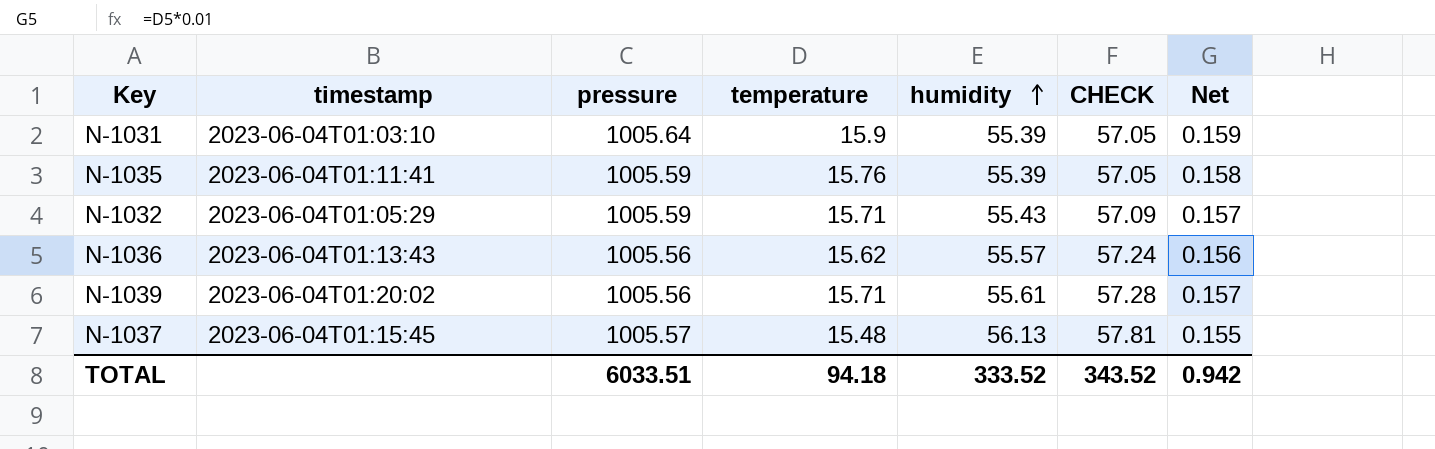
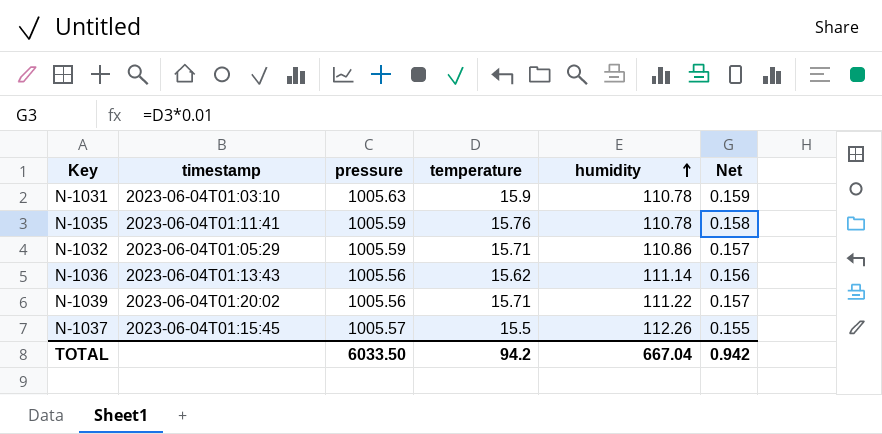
column CHECK | formula: [humidity] * 1.03 -> none
N-1031 | pressure: 1005.64 -> 1005.63
N-1031 | humidity: 55.39 -> 110.78
N-1035 | humidity: 55.39 -> 110.78
N-1032 | humidity: 55.43 -> 110.86
N-1036 | humidity: 55.57 -> 111.14
N-1039 | humidity: 55.61 -> 111.22
N-1037 | temperature: 15.48 -> 15.5
N-1037 | humidity: 56.13 -> 112.26
TOTAL | pressure: 6033.51 -> 6033.50
TOTAL | temperature: 94.18 -> 94.2
TOTAL | humidity: 333.52 -> 667.04

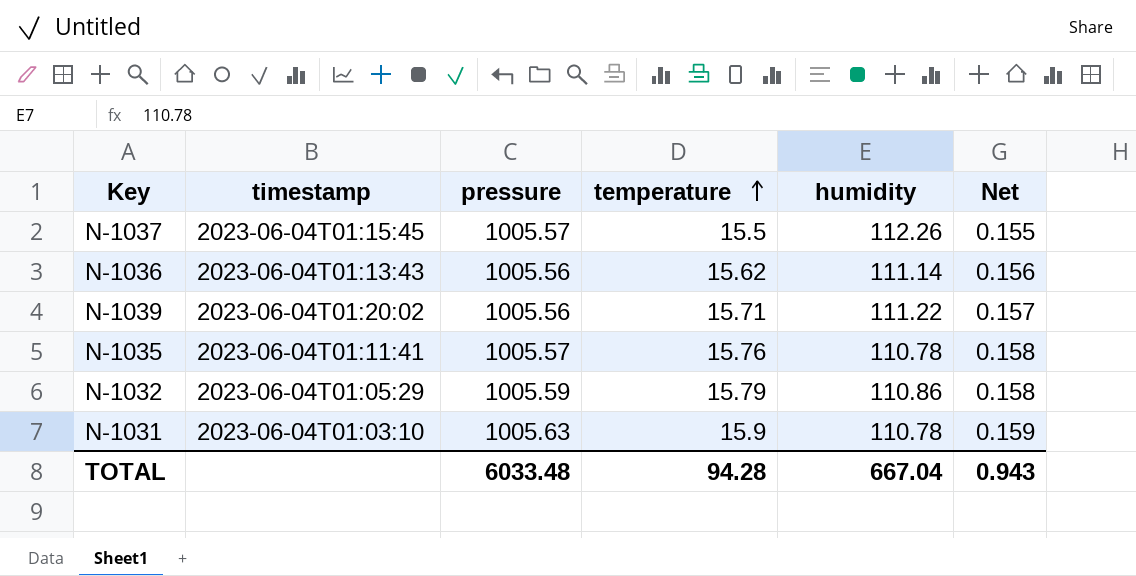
row order: humidity ascending -> temperature ascending
N-1035 | pressure: 1005.59 -> 1005.57
N-1032 | temperature: 15.71 -> 15.79
N-1032 | Net: 0.157 -> 0.158
TOTAL | pressure: 6033.50 -> 6033.48
TOTAL | temperature: 94.2 -> 94.28
TOTAL | Net: 0.942 -> 0.943

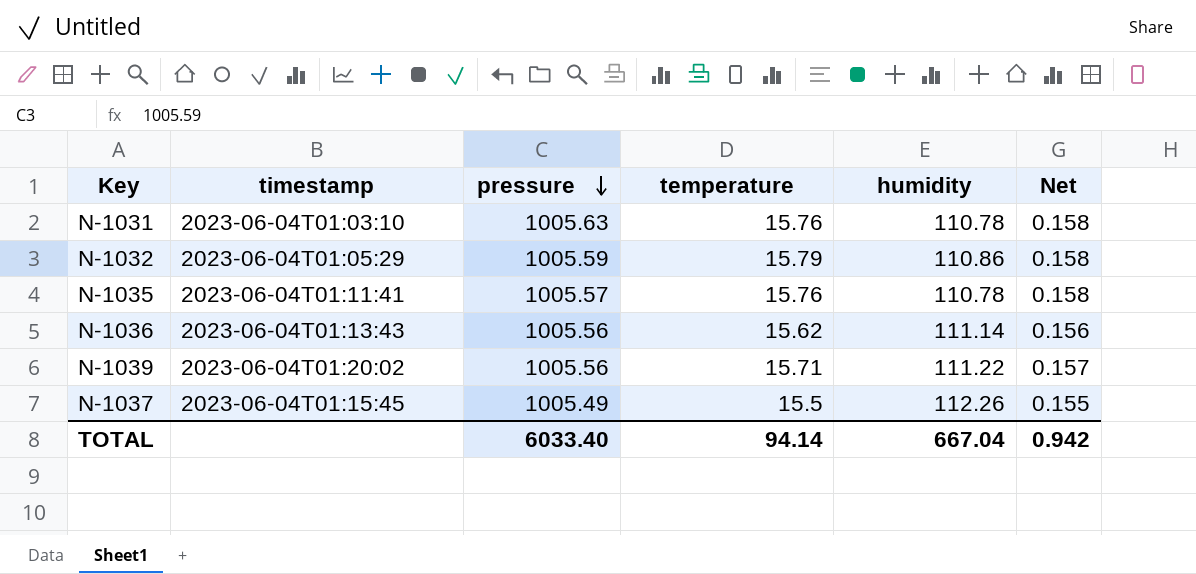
row order: temperature ascending -> pressure descending
N-1031 | temperature: 15.9 -> 15.76
N-1031 | Net: 0.159 -> 0.158
N-1037 | pressure: 1005.57 -> 1005.49
TOTAL | pressure: 6033.48 -> 6033.40
TOTAL | temperature: 94.28 -> 94.14
TOTAL | Net: 0.943 -> 0.942

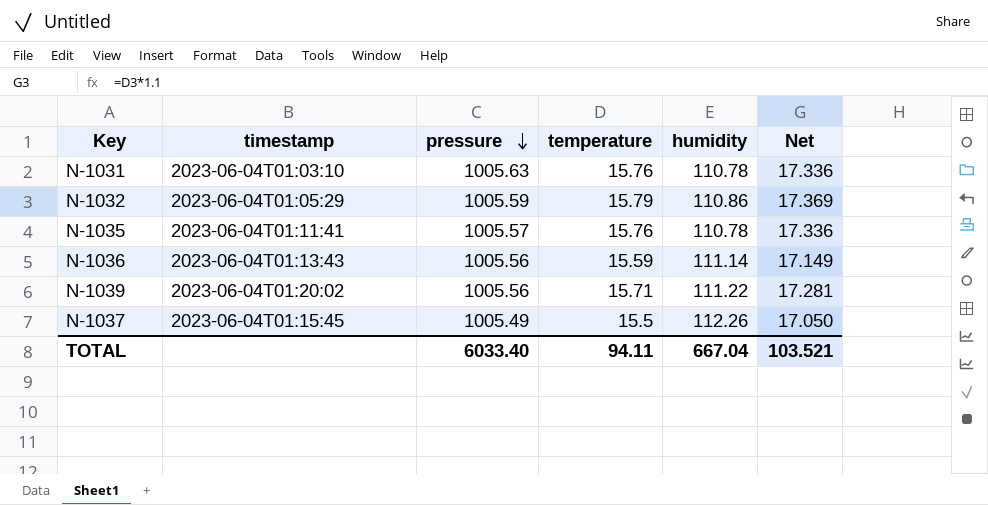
column Net | formula: [temperature] * 0.01 -> [temperature] * 1.1
N-1036 | temperature: 15.62 -> 15.59
TOTAL | temperature: 94.14 -> 94.11
TOTAL | Net: 0.942 -> 103.521

